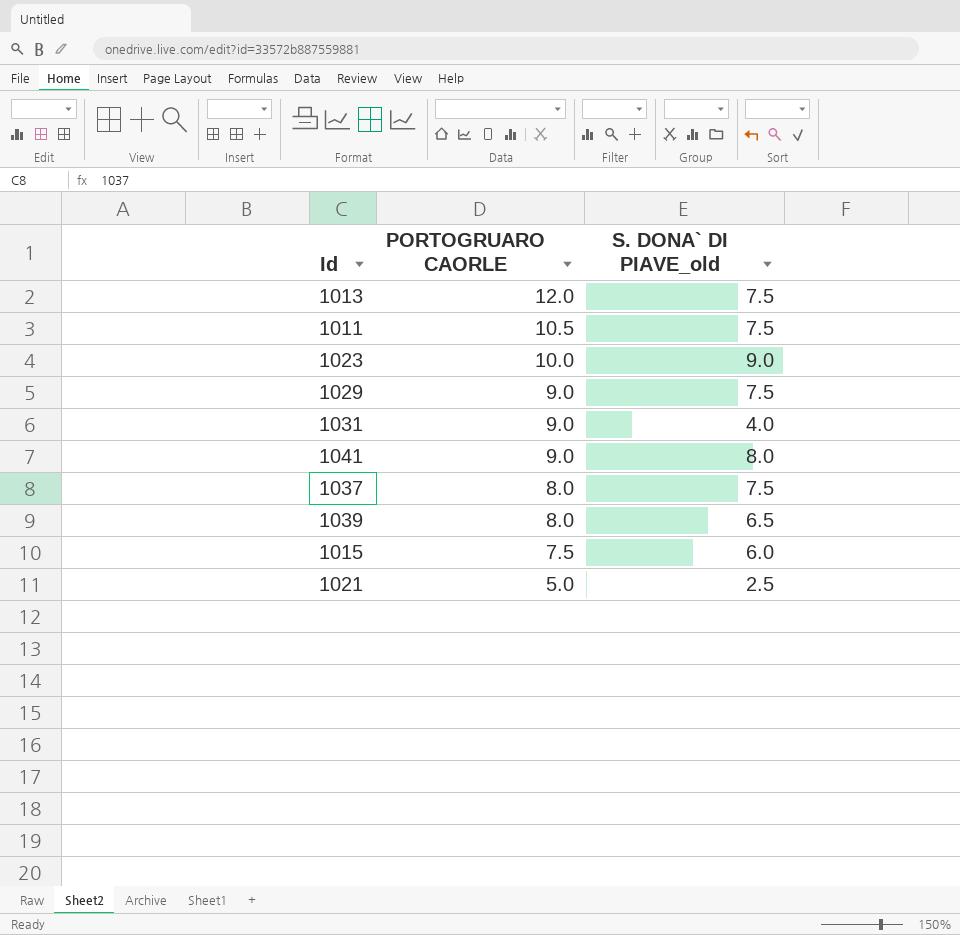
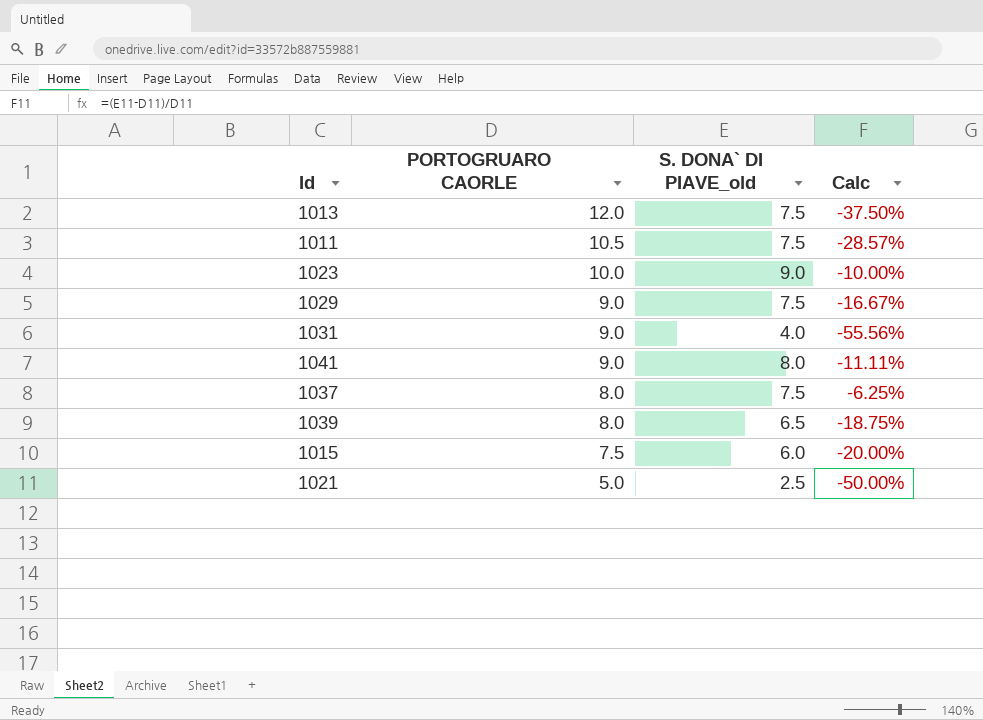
column Calc | formula: none -> ([S. DONA` DI PIAVE_old] - [PORTOGRUARO CAORLE]) / [PORTOGRUARO CAORLE]

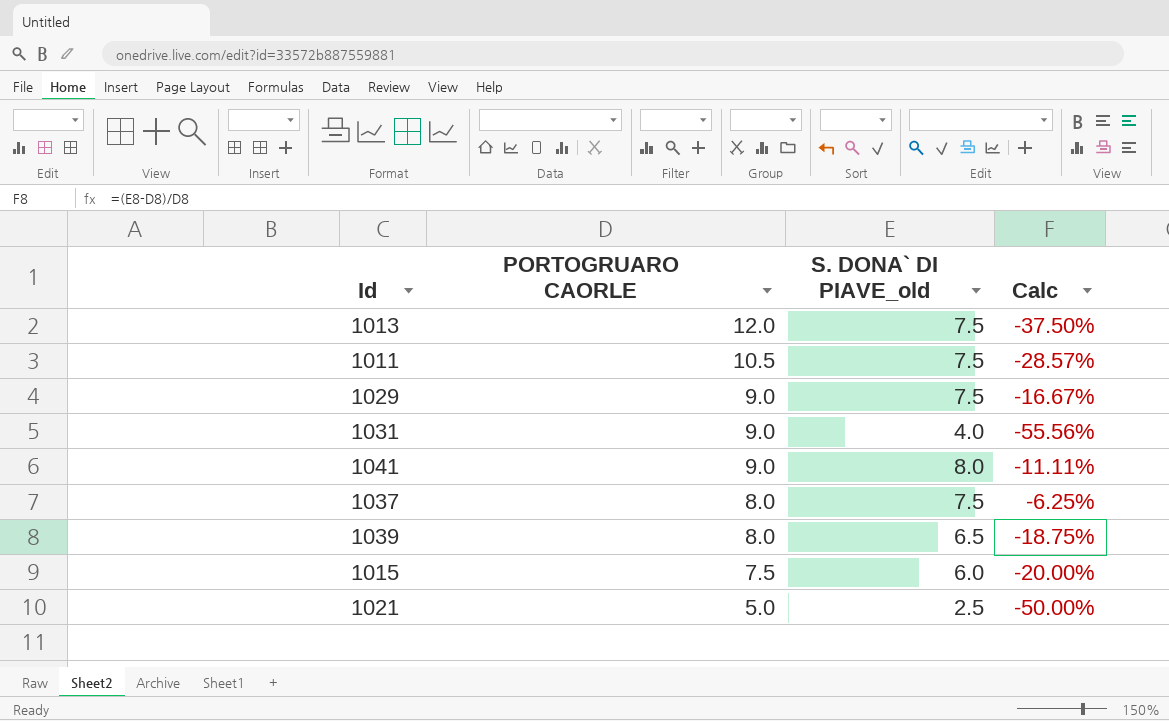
row 1023: 10.0 | 9.0 | -10.00% -> none

